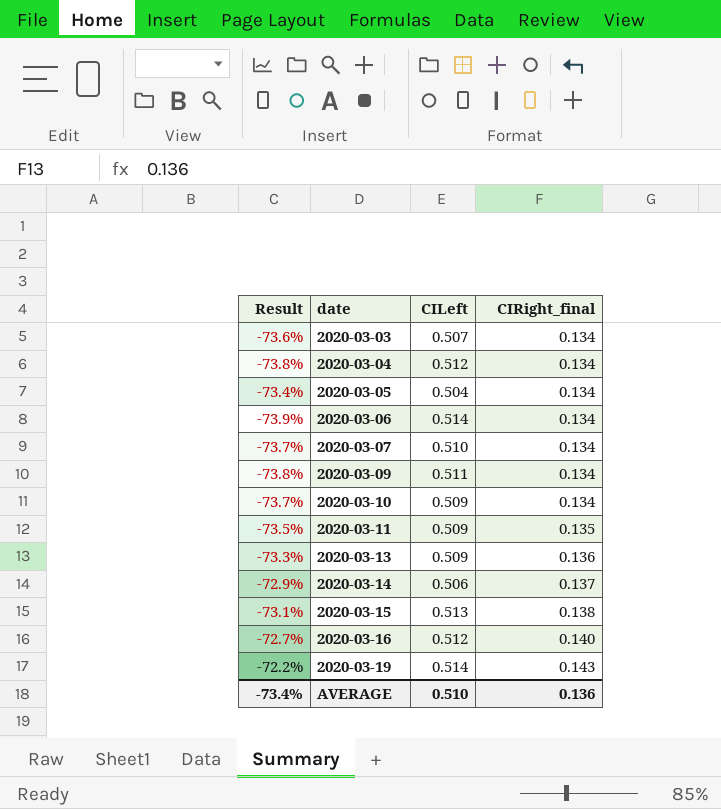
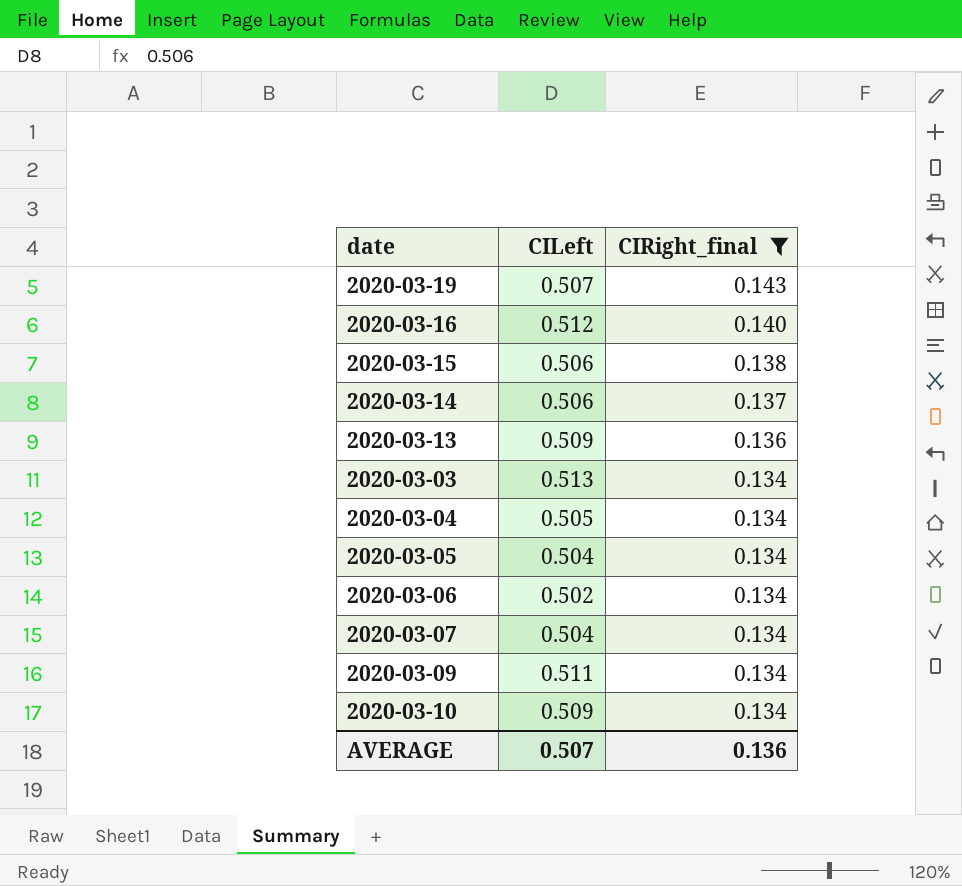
filter: none -> CIRight_final != 0.135
row order: date ascending -> CIRight_final descending
column Result | formula: ([CIRight_final] - [CILeft]) / [CILeft] -> none
2020-03-19 | CILeft: 0.514 -> 0.507
2020-03-15 | CILeft: 0.513 -> 0.506
2020-03-03 | CILeft: 0.507 -> 0.513
2020-03-04 | CILeft: 0.512 -> 0.505
2020-03-06 | CILeft: 0.514 -> 0.502
2020-03-07 | CILeft: 0.510 -> 0.504
AVERAGE | CILeft: 0.510 -> 0.507

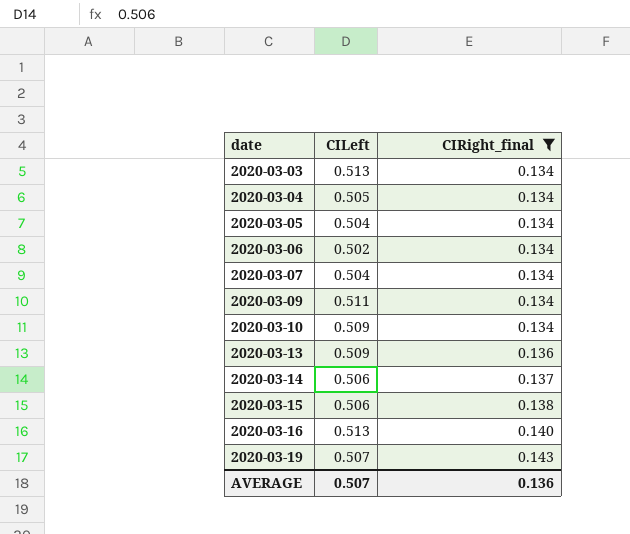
row order: CIRight_final descending -> date ascending
2020-03-16 | CILeft: 0.512 -> 0.513

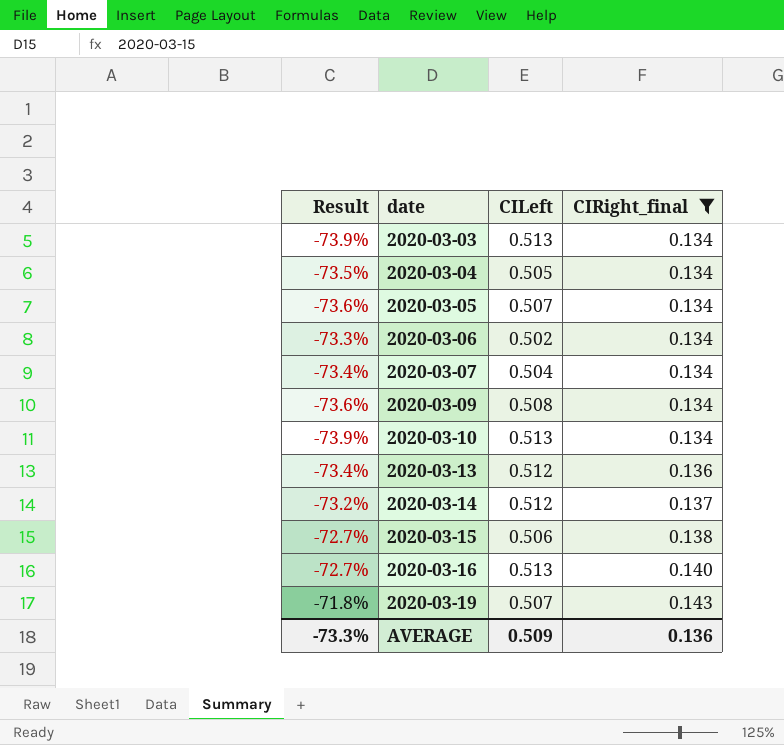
column Result | formula: none -> ([CIRight_final] - [CILeft]) / [CILeft]
2020-03-05 | CILeft: 0.504 -> 0.507
2020-03-09 | CILeft: 0.511 -> 0.508
2020-03-10 | CILeft: 0.509 -> 0.513
2020-03-13 | CILeft: 0.509 -> 0.512
2020-03-14 | CILeft: 0.506 -> 0.512
AVERAGE | CILeft: 0.507 -> 0.509

